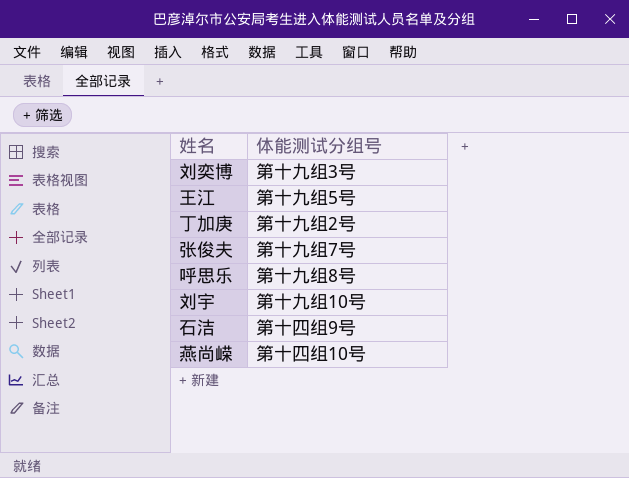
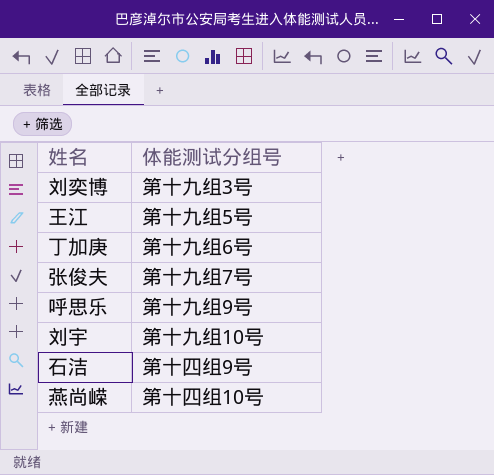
丁加庚 | 体能测试分组号: 第十九组2号 -> 第十九组6号
呼思乐 | 体能测试分组号: 第十九组8号 -> 第十九组9号

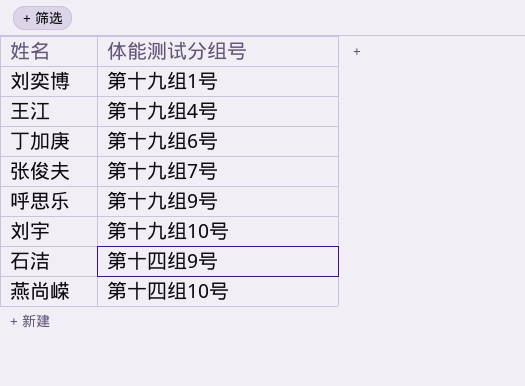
刘奕博 | 体能测试分组号: 第十九组3号 -> 第十九组1号
王江 | 体能测试分组号: 第十九组5号 -> 第十九组4号

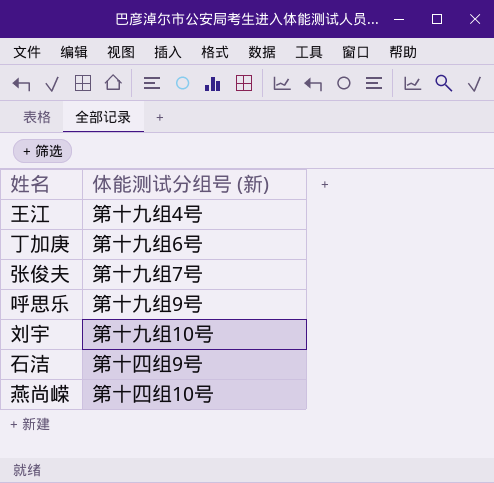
column name: 体能测试分组号 -> 体能测试分组号 (新)
row 刘奕博: 第十九组1号 -> none

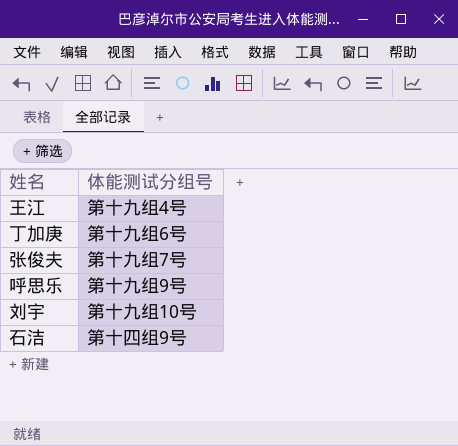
column name: 体能测试分组号 (新) -> 体能测试分组号
row 燕尚嵘: 第十四组10号 -> none

